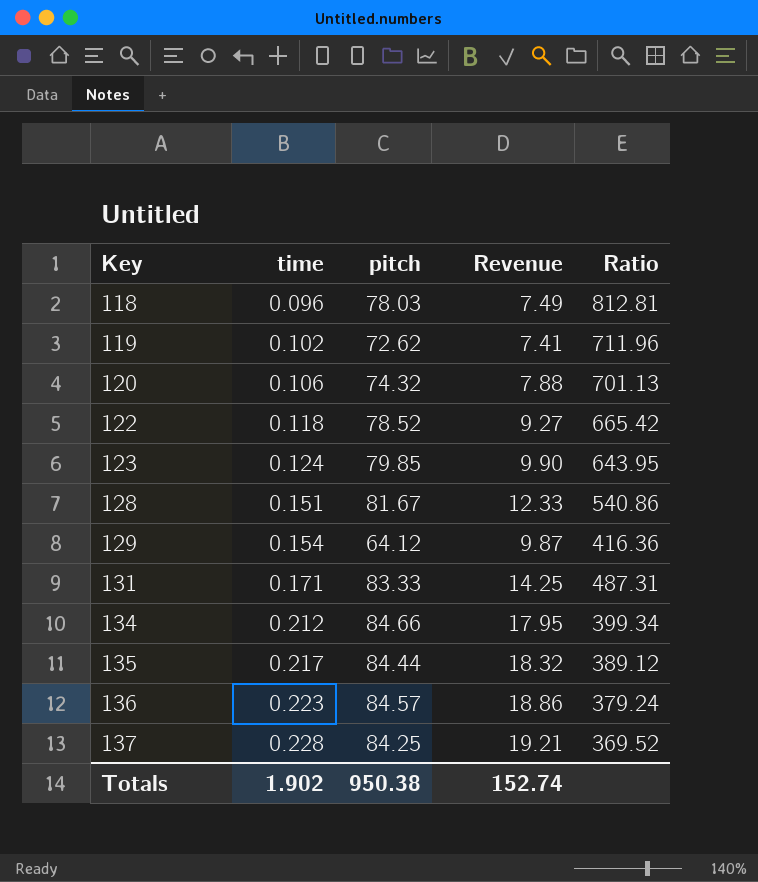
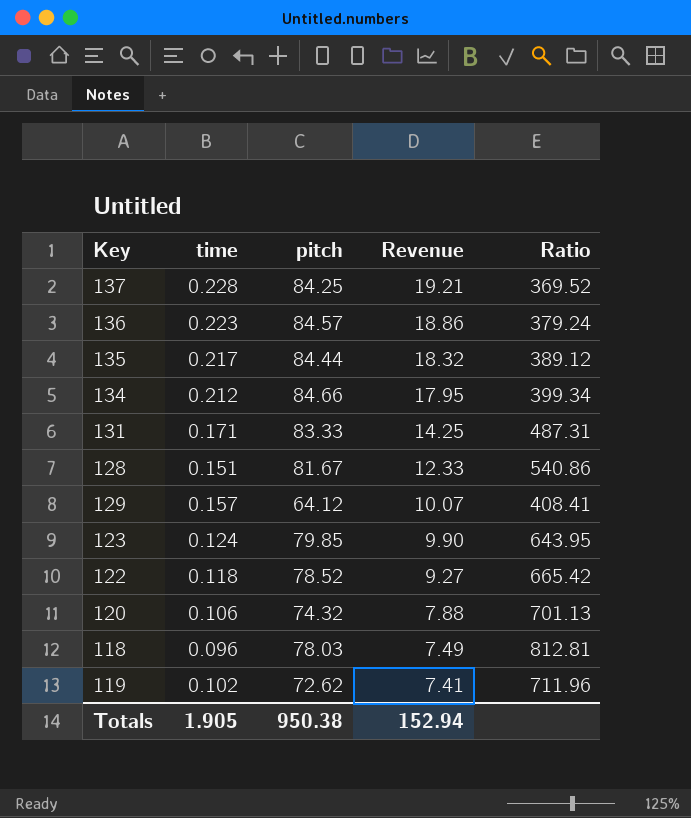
row order: Key ascending -> Revenue descending
129 | time: 0.154 -> 0.157
129 | Revenue: 9.87 -> 10.07
129 | Ratio: 416.36 -> 408.41
Totals | time: 1.902 -> 1.905
Totals | Revenue: 152.74 -> 152.94

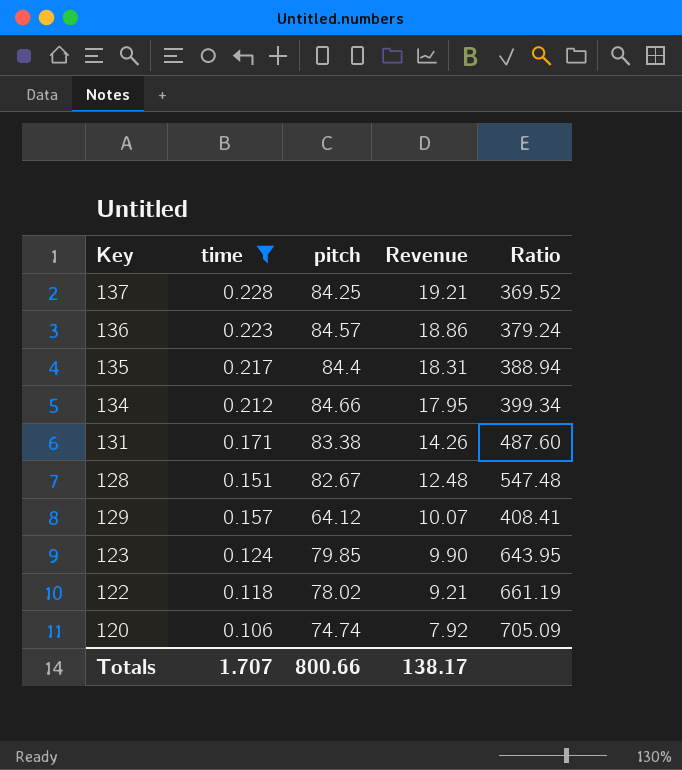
filter: none -> time >= 0.106
135 | pitch: 84.44 -> 84.4
135 | Revenue: 18.32 -> 18.31
135 | Ratio: 389.12 -> 388.94
131 | pitch: 83.33 -> 83.38
131 | Revenue: 14.25 -> 14.26
131 | Ratio: 487.31 -> 487.60
128 | pitch: 81.67 -> 82.67
128 | Revenue: 12.33 -> 12.48
128 | Ratio: 540.86 -> 547.48
122 | pitch: 78.52 -> 78.02
122 | Revenue: 9.27 -> 9.21
122 | Ratio: 665.42 -> 661.19
120 | pitch: 74.32 -> 74.74
120 | Revenue: 7.88 -> 7.92
120 | Ratio: 701.13 -> 705.09
Totals | time: 1.905 -> 1.707
Totals | pitch: 950.38 -> 800.66
Totals | Revenue: 152.94 -> 138.17

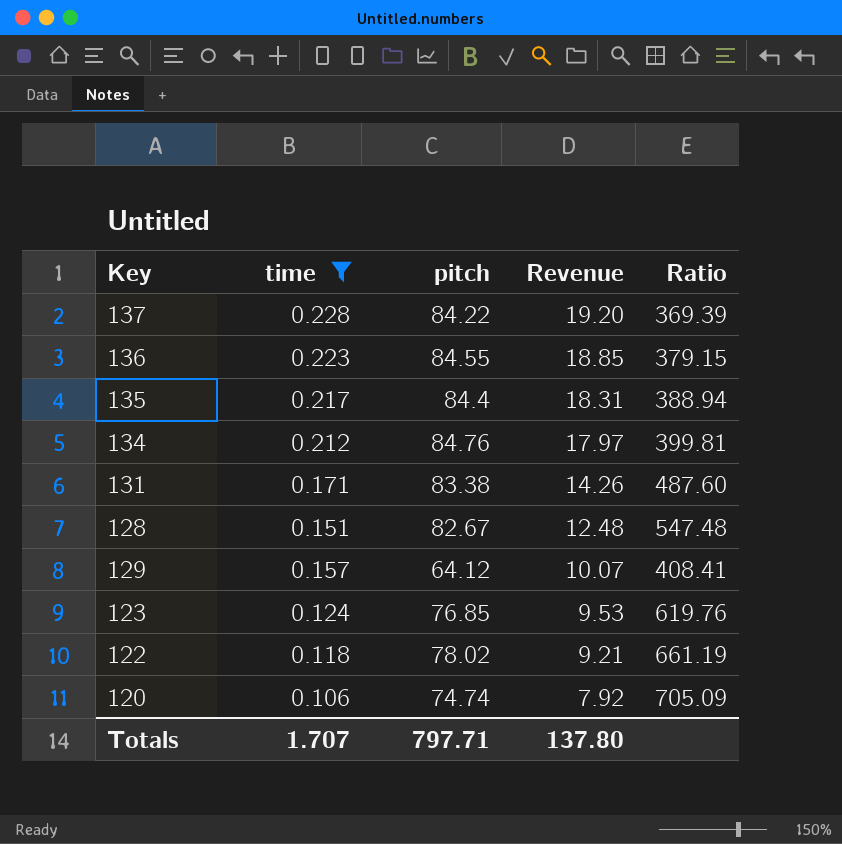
137 | pitch: 84.25 -> 84.22
137 | Revenue: 19.21 -> 19.20
137 | Ratio: 369.52 -> 369.39
136 | pitch: 84.57 -> 84.55
136 | Revenue: 18.86 -> 18.85
136 | Ratio: 379.24 -> 379.15
134 | pitch: 84.66 -> 84.76
134 | Revenue: 17.95 -> 17.97
134 | Ratio: 399.34 -> 399.81
123 | pitch: 79.85 -> 76.85
123 | Revenue: 9.90 -> 9.53
123 | Ratio: 643.95 -> 619.76
Totals | pitch: 800.66 -> 797.71
Totals | Revenue: 138.17 -> 137.80

